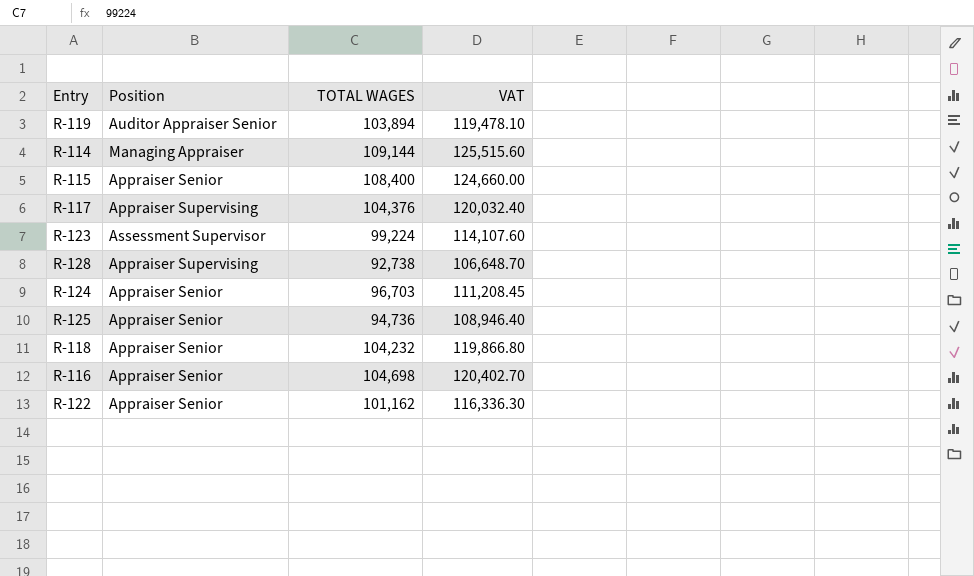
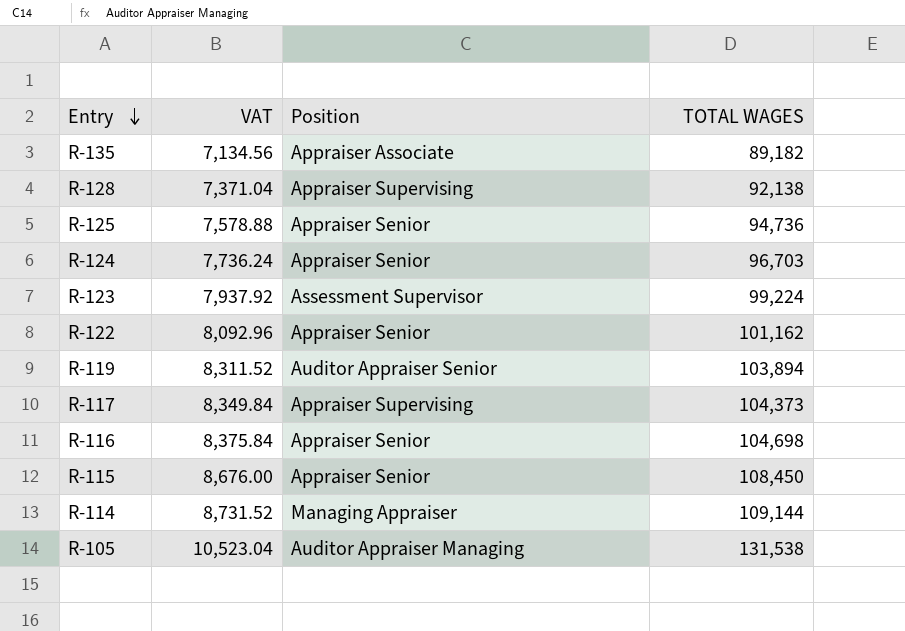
row order: none -> Entry descending
column VAT | formula: [TOTAL WAGES] * 1.15 -> [TOTAL WAGES] * 0.08
column VAT | position: 4 -> 2
row R-118: Appraiser Senior | 104,232 | 119,866.80 -> none
row R-135: none -> 7,134.56 | Appraiser Associate | 89,182
R-128 | TOTAL WAGES: 92,738 -> 92,138
R-117 | TOTAL WAGES: 104,376 -> 104,373
R-115 | TOTAL WAGES: 108,400 -> 108,450
row R-105: none -> 10,523.04 | Auditor Appraiser Managing | 131,538

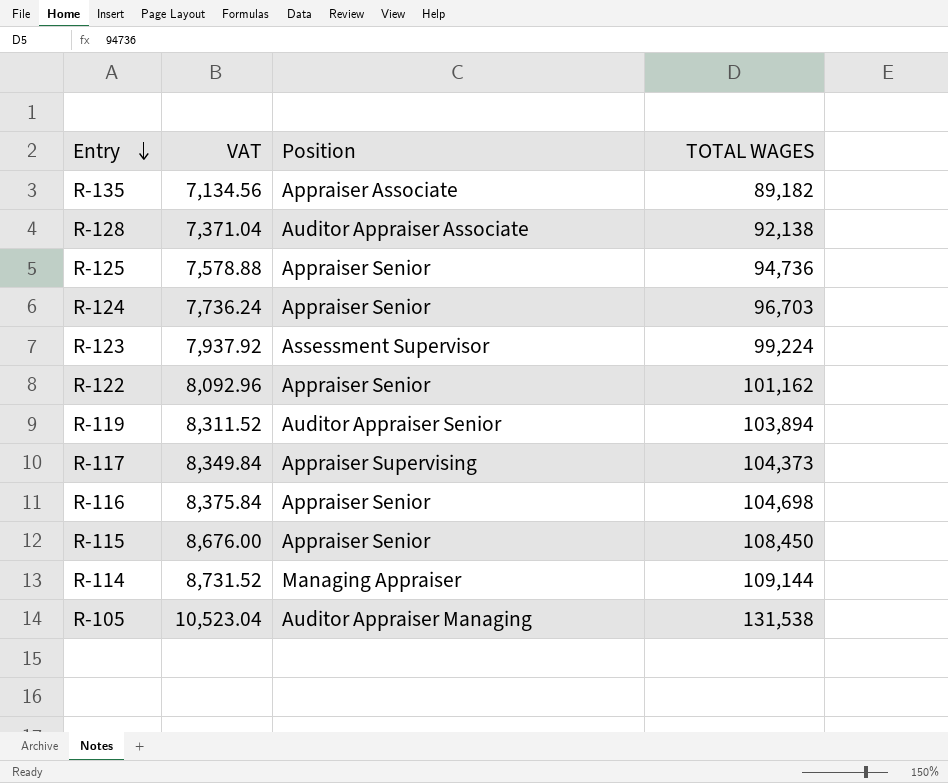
R-128 | Position: Appraiser Supervising -> Auditor Appraiser Associate

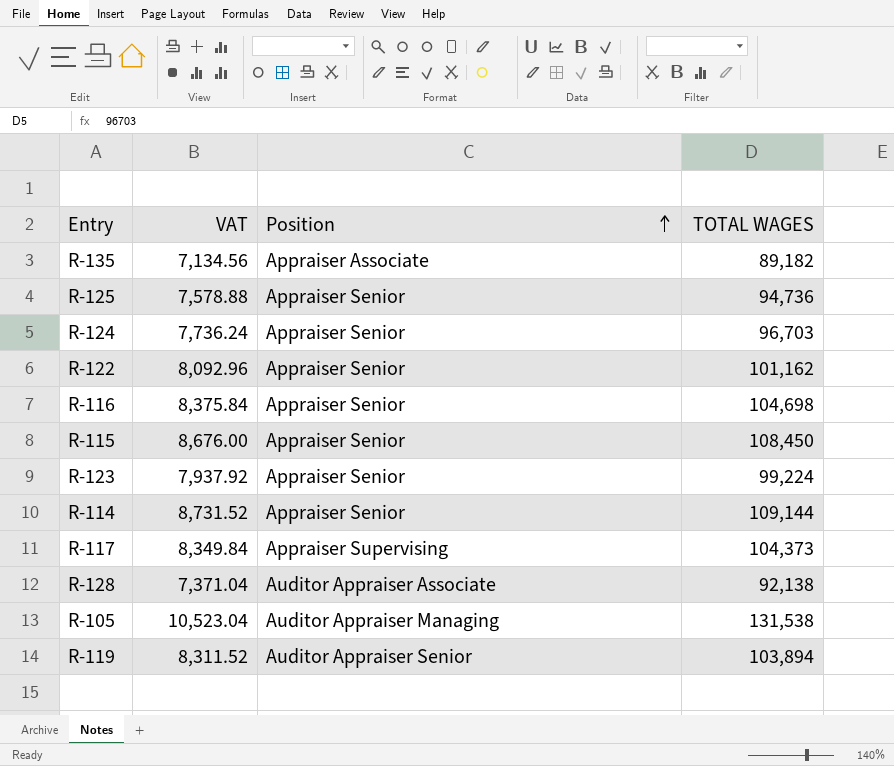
row order: Entry descending -> Position ascending
R-123 | Position: Assessment Supervisor -> Appraiser Senior
R-114 | Position: Managing Appraiser -> Appraiser Senior

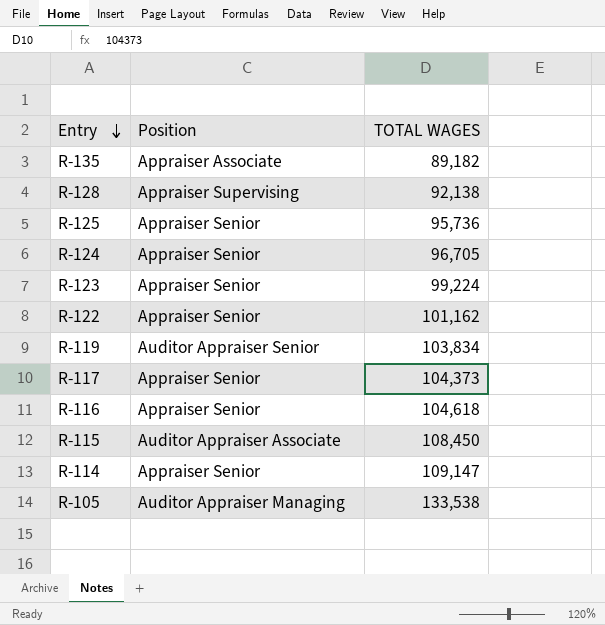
row order: Position ascending -> Entry descending
column VAT | formula: [TOTAL WAGES] * 0.08 -> none
R-128 | Position: Auditor Appraiser Associate -> Appraiser Supervising
R-125 | TOTAL WAGES: 94,736 -> 95,736
R-124 | TOTAL WAGES: 96,703 -> 96,705
R-119 | TOTAL WAGES: 103,894 -> 103,834
R-117 | Position: Appraiser Supervising -> Appraiser Senior
R-116 | TOTAL WAGES: 104,698 -> 104,618
R-115 | Position: Appraiser Senior -> Auditor Appraiser Associate
R-114 | TOTAL WAGES: 109,144 -> 109,147
R-105 | TOTAL WAGES: 131,538 -> 133,538

